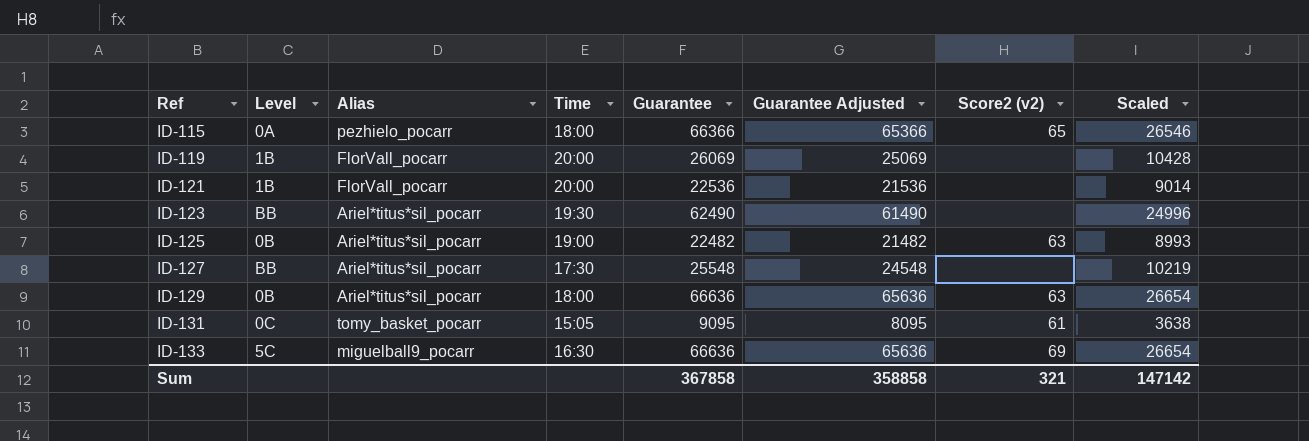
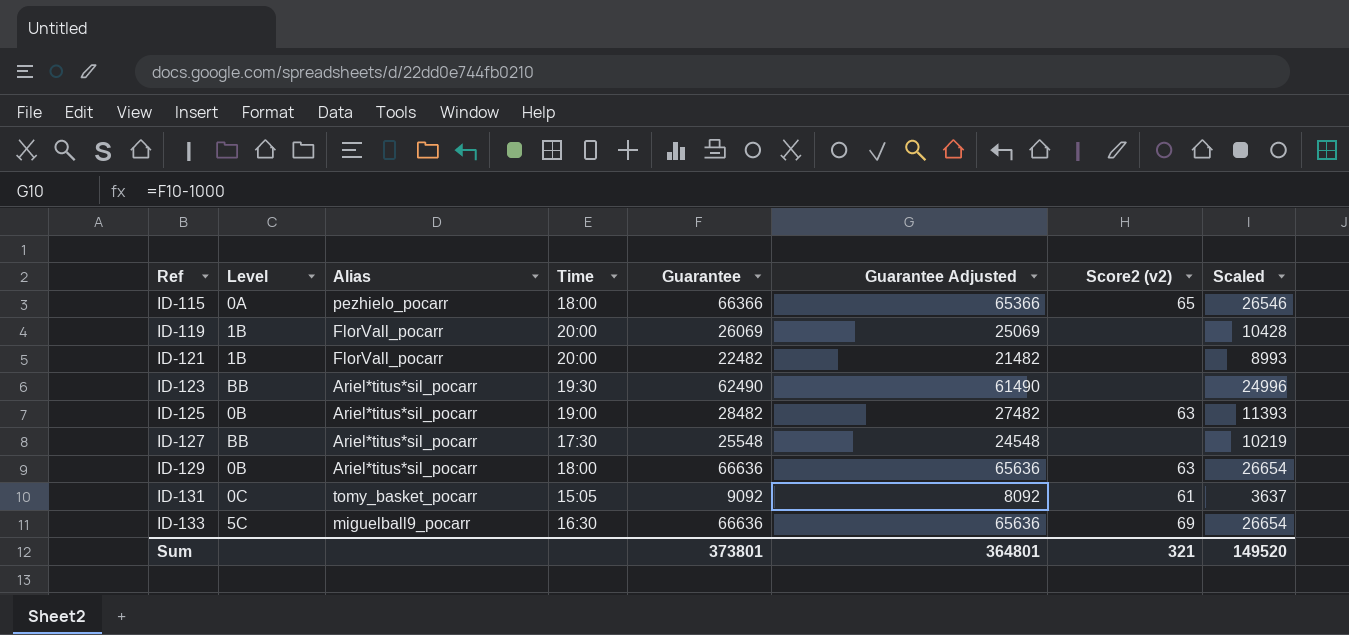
ID-121 | Guarantee: 22536 -> 22482
ID-121 | Guarantee Adjusted: 21536 -> 21482
ID-121 | Scaled: 9014 -> 8993
ID-125 | Guarantee: 22482 -> 28482
ID-125 | Guarantee Adjusted: 21482 -> 27482
ID-125 | Scaled: 8993 -> 11393
ID-131 | Guarantee: 9095 -> 9092
ID-131 | Guarantee Adjusted: 8095 -> 8092
ID-131 | Scaled: 3638 -> 3637
Sum | Guarantee: 367858 -> 373801
Sum | Guarantee Adjusted: 358858 -> 364801
Sum | Scaled: 147142 -> 149520

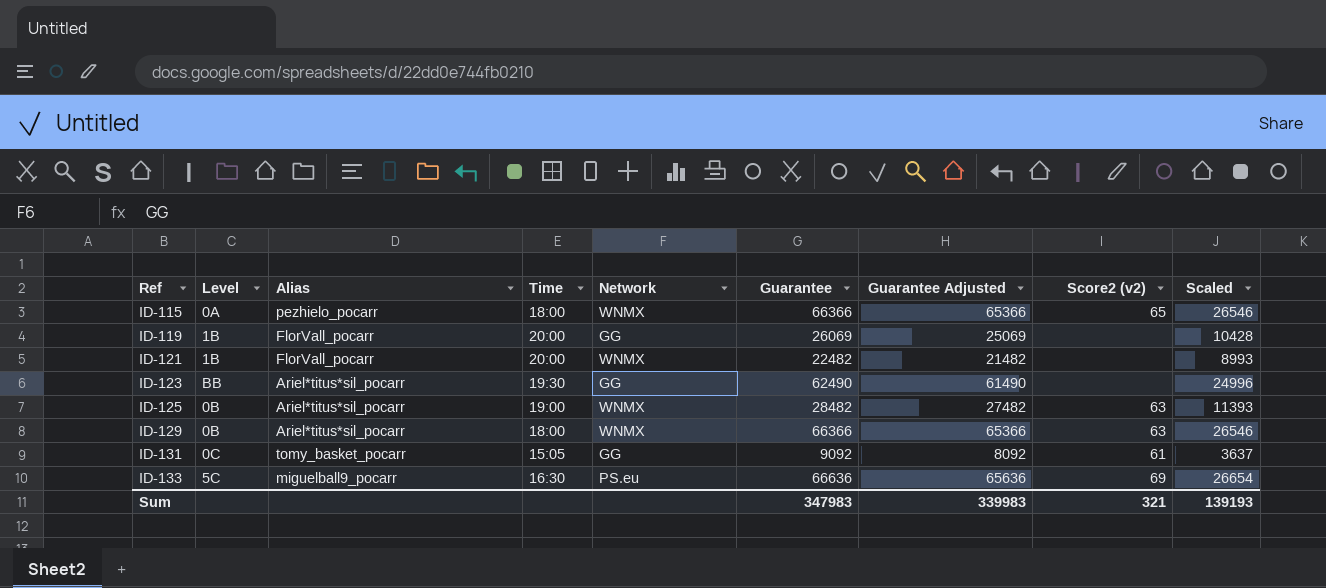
column Network | position: none -> 5
row ID-127: BB | Ariel*titus*sil_pocarr | 17:30 | 25548 | 24548 | none | 10219 -> none
ID-129 | Guarantee: 66636 -> 66366
ID-129 | Guarantee Adjusted: 65636 -> 65366
ID-129 | Scaled: 26654 -> 26546
Sum | Guarantee: 373801 -> 347983
Sum | Guarantee Adjusted: 364801 -> 339983
Sum | Scaled: 149520 -> 139193

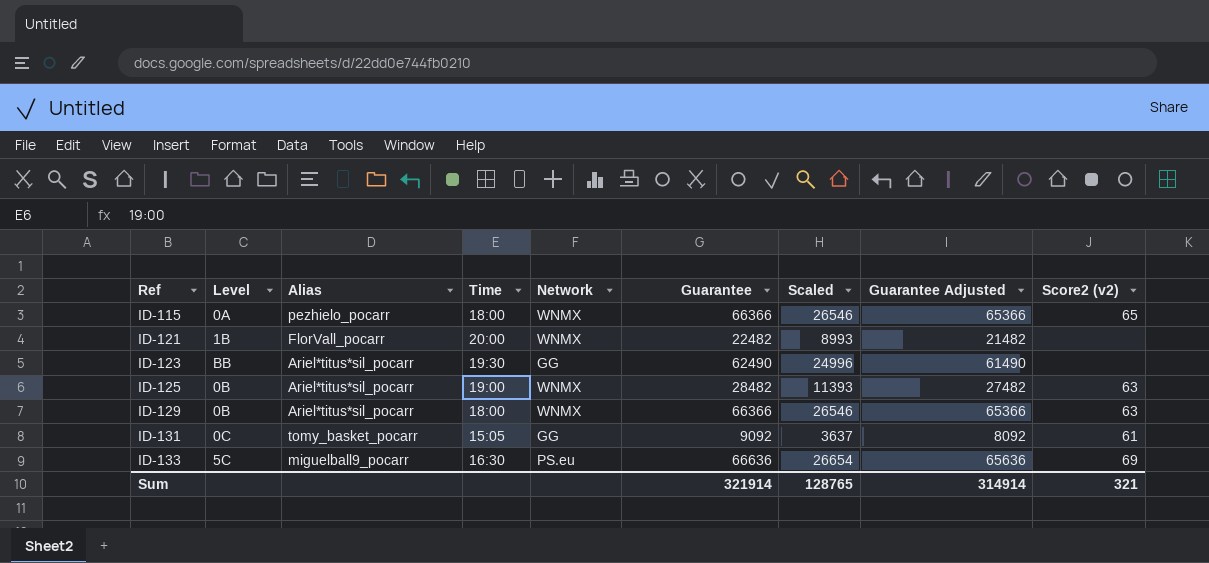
column Scaled | position: 9 -> 7
row ID-119: 1B | FlorVall_pocarr | 20:00 | GG | 26069 | 25069 | none | 10428 -> none
Sum | Guarantee: 347983 -> 321914
Sum | Scaled: 139193 -> 128765
Sum | Guarantee Adjusted: 339983 -> 314914

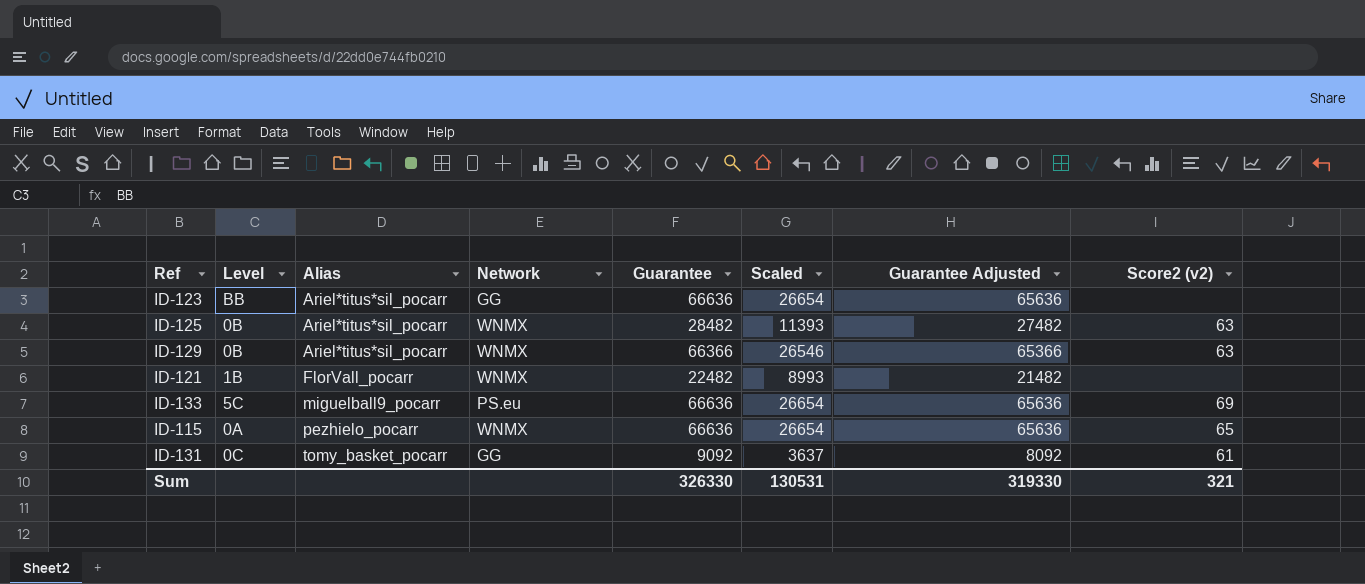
row order: Ref ascending -> Alias ascending
column Time | position: 4 -> none
ID-123 | Guarantee: 62490 -> 66636
ID-123 | Scaled: 24996 -> 26654
ID-123 | Guarantee Adjusted: 61490 -> 65636
ID-115 | Guarantee: 66366 -> 66636
ID-115 | Scaled: 26546 -> 26654
ID-115 | Guarantee Adjusted: 65366 -> 65636
Sum | Guarantee: 321914 -> 326330
Sum | Scaled: 128765 -> 130531
Sum | Guarantee Adjusted: 314914 -> 319330

